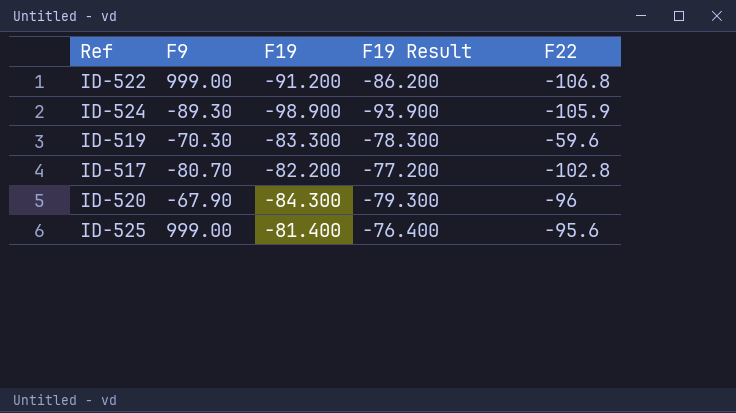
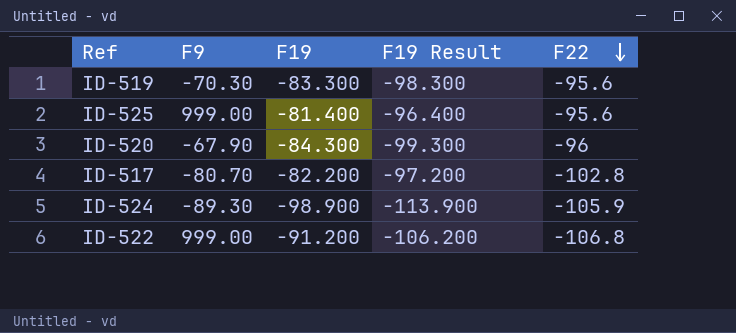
row order: none -> F22 descending
column F19 Result | formula: [F19] + 5 -> [F19] - 15
ID-519 | F22: -59.6 -> -95.6

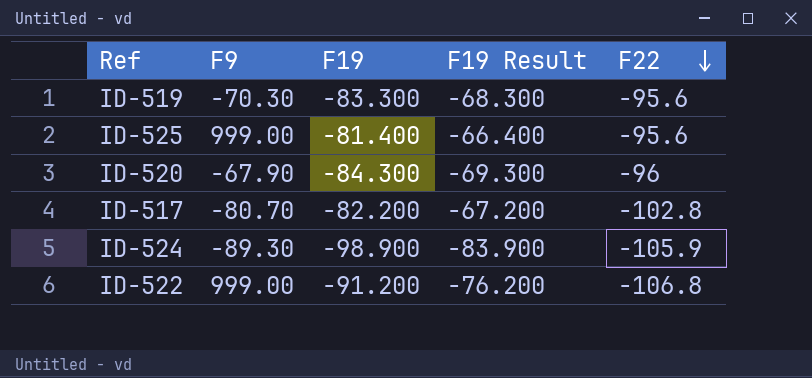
column F19 Result | formula: [F19] - 15 -> [F19] + 15

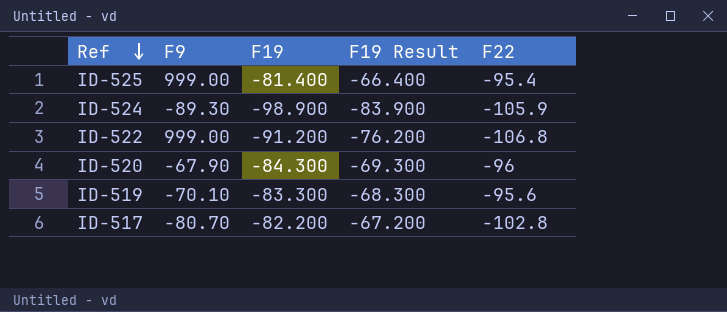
row order: F22 descending -> Ref descending
ID-525 | F22: -95.6 -> -95.4
ID-519 | F9: -70.30 -> -70.10

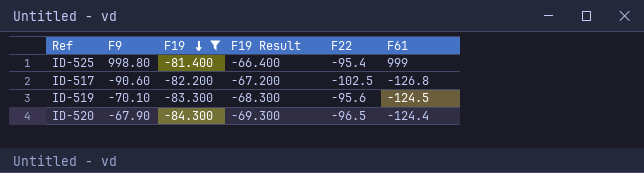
filter: none -> F19 >= -84.300
row order: Ref descending -> F19 descending
column F61 | position: none -> 6
ID-525 | F9: 999.00 -> 998.80
ID-517 | F9: -80.70 -> -90.60
ID-517 | F22: -102.8 -> -102.5
ID-520 | F22: -96 -> -96.5

